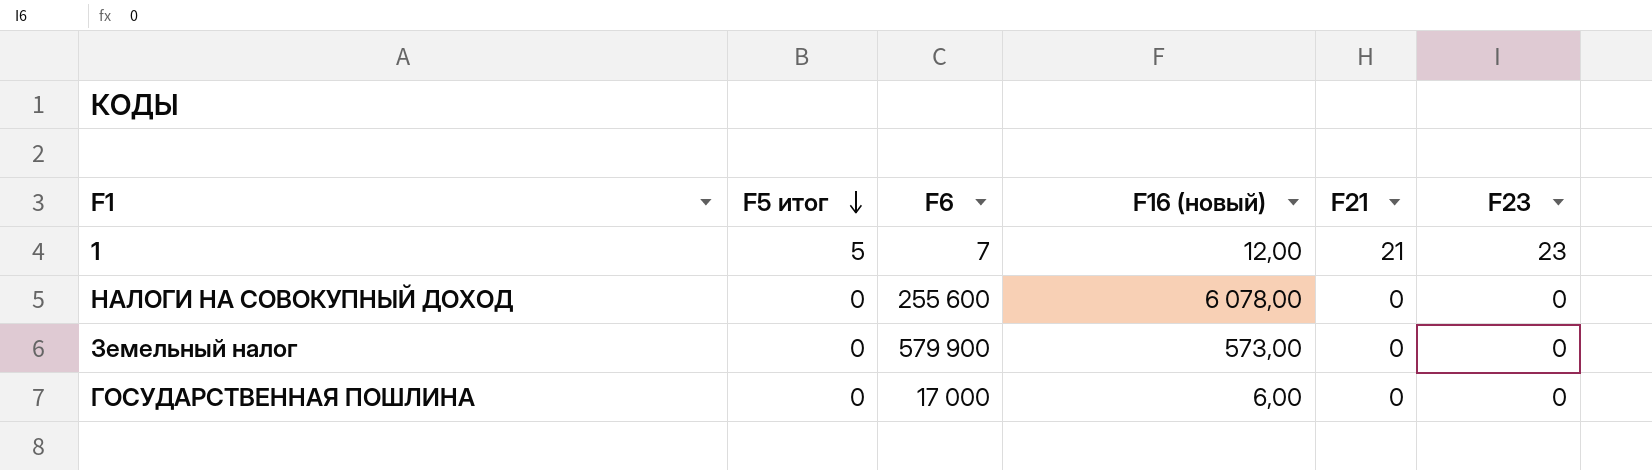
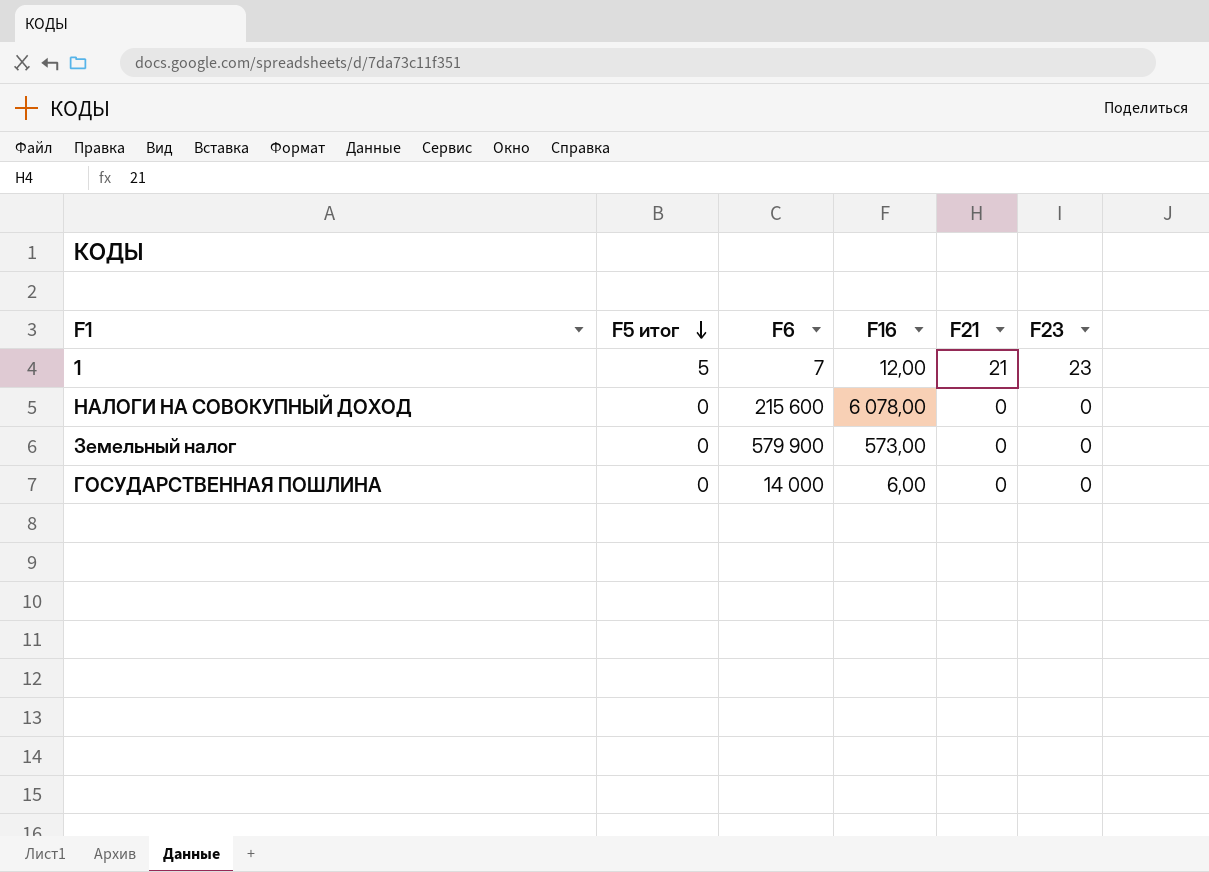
column name: F16 (новый) -> F16
НАЛОГИ НА СОВОКУПНЫЙ ДОХОД | F6: 255 600 -> 215 600
ГОСУДАРСТВЕННАЯ ПОШЛИНА | F6: 17 000 -> 14 000

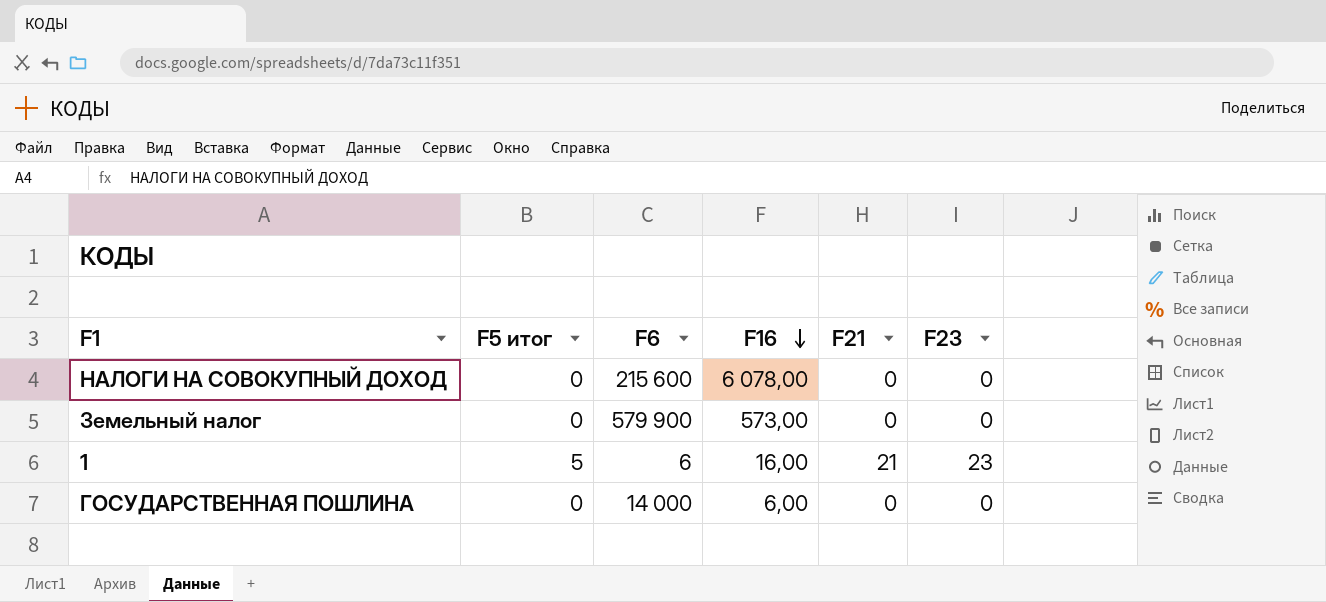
row order: F5 итог descending -> F16 descending
1 | F6: 7 -> 6
1 | F16: 12,00 -> 16,00

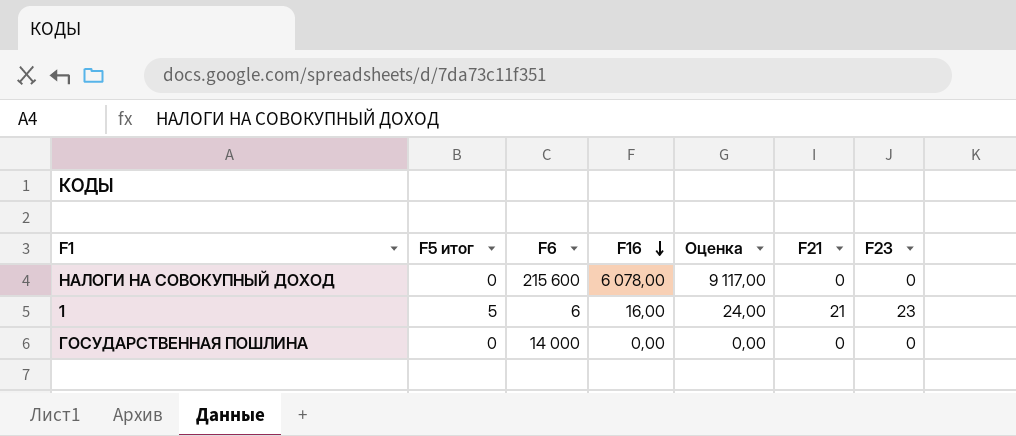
column Оценка | formula: none -> [F16] * 1,5
row Земельный налог: 0 | 579 900 | 573,00 | 0 | 0 -> none
ГОСУДАРСТВЕННАЯ ПОШЛИНА | F16: 6,00 -> 0,00

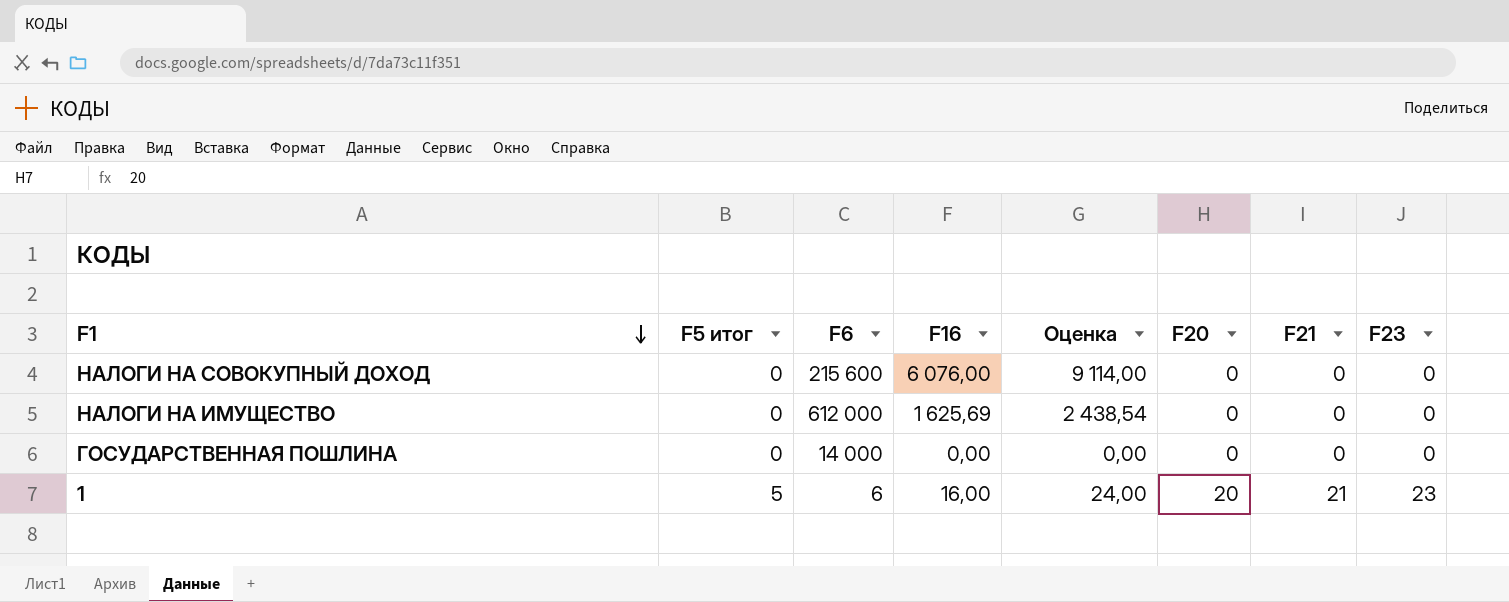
row order: F16 descending -> F1 descending
column F20 | position: none -> 6
НАЛОГИ НА СОВОКУПНЫЙ ДОХОД | F16: 6 078,00 -> 6 076,00
НАЛОГИ НА СОВОКУПНЫЙ ДОХОД | Оценка: 9 117,00 -> 9 114,00
row НАЛОГИ НА ИМУЩЕСТВО: none -> 0 | 612 000 | 1 625,69 | 2 438,54 | 0 | 0 | 0

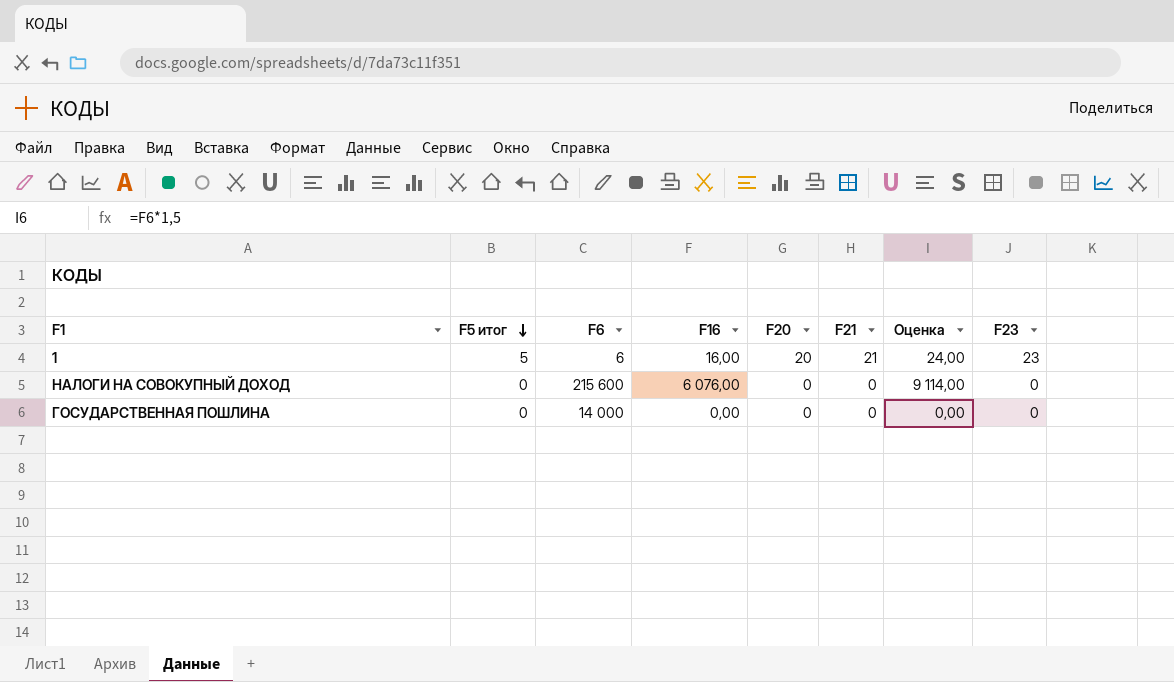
row order: F1 descending -> F5 итог descending
column Оценка | position: 5 -> 7
row НАЛОГИ НА ИМУЩЕСТВО: 0 | 612 000 | 1 625,69 | 2 438,54 | 0 | 0 | 0 -> none

